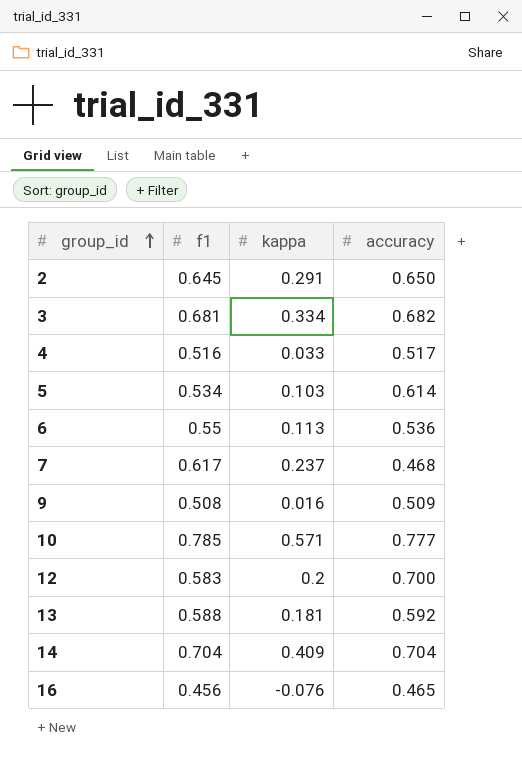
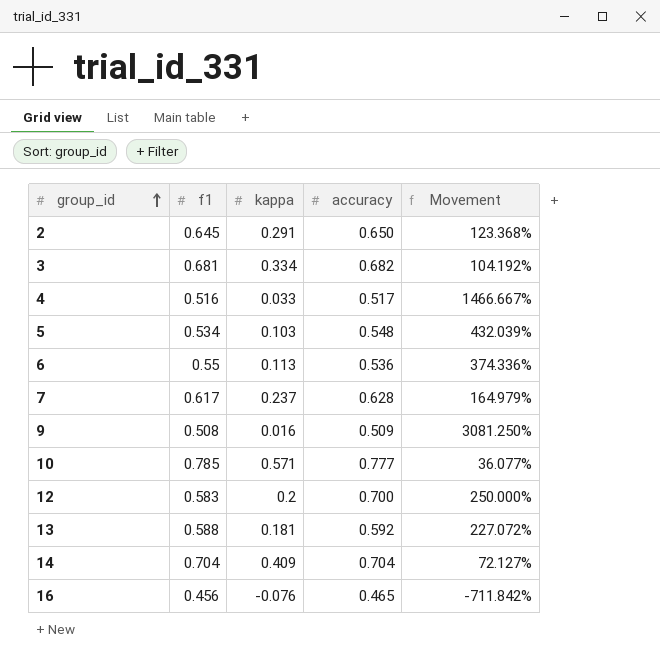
column Movement | formula: none -> ([accuracy] - [kappa]) / [kappa]
5 | accuracy: 0.614 -> 0.548
7 | accuracy: 0.468 -> 0.628

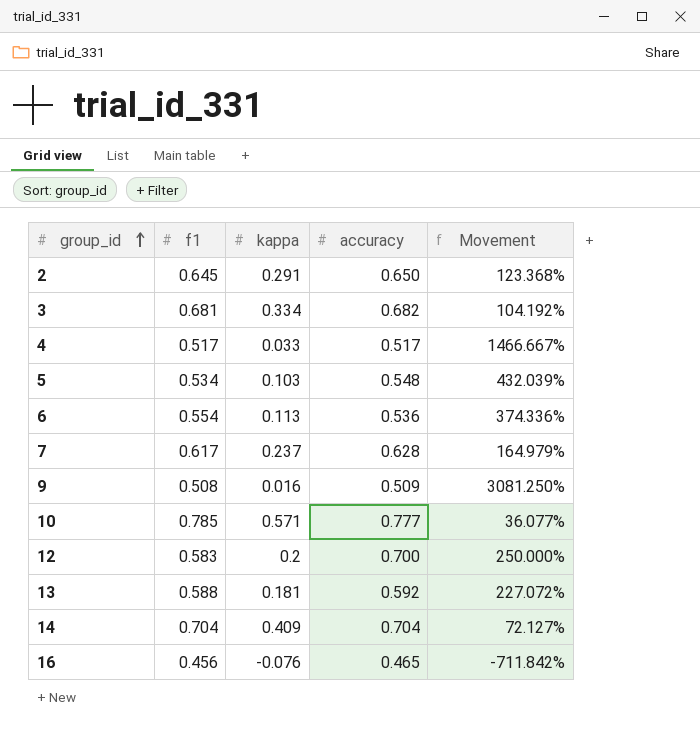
4 | f1: 0.516 -> 0.517
6 | f1: 0.55 -> 0.554

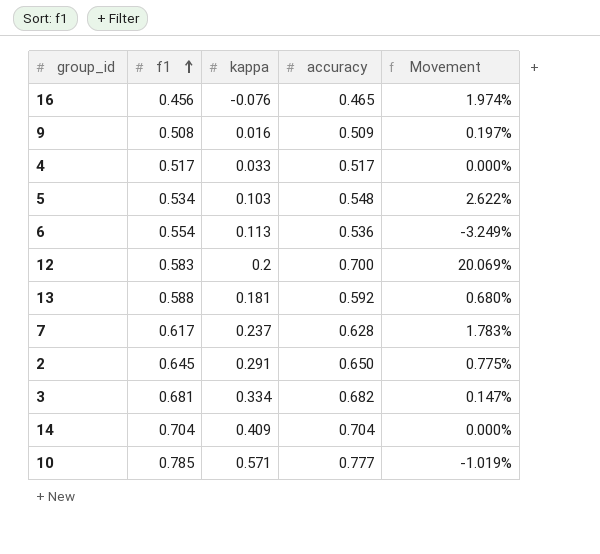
row order: group_id ascending -> f1 ascending
column Movement | formula: ([accuracy] - [kappa]) / [kappa] -> ([accuracy] - [f1]) / [f1]

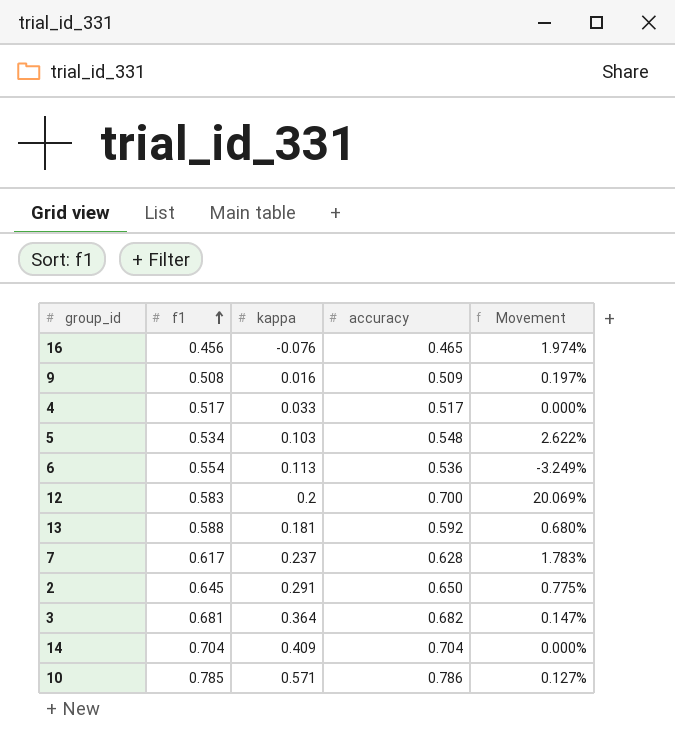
3 | kappa: 0.334 -> 0.364
10 | accuracy: 0.777 -> 0.786
10 | Movement: -1.019% -> 0.127%

